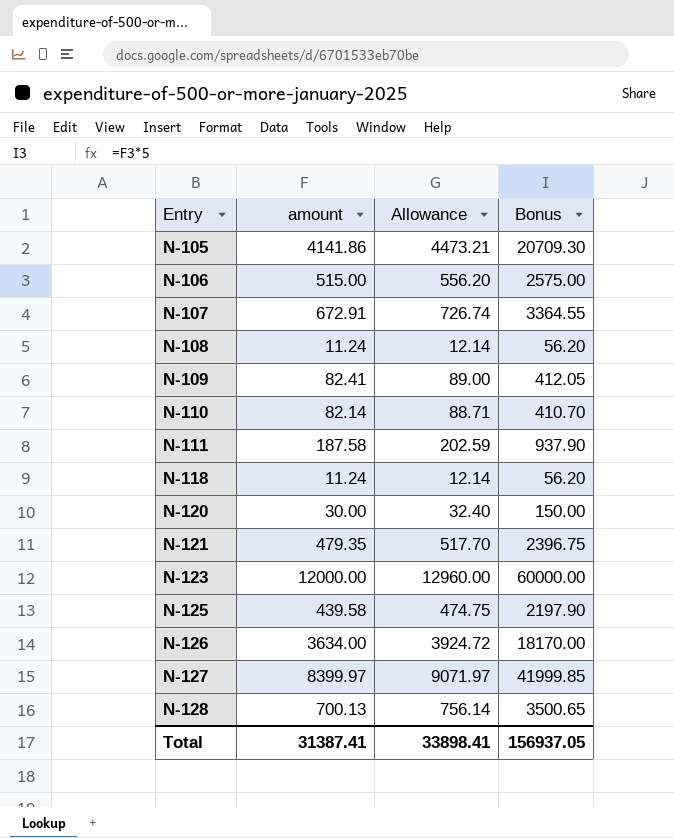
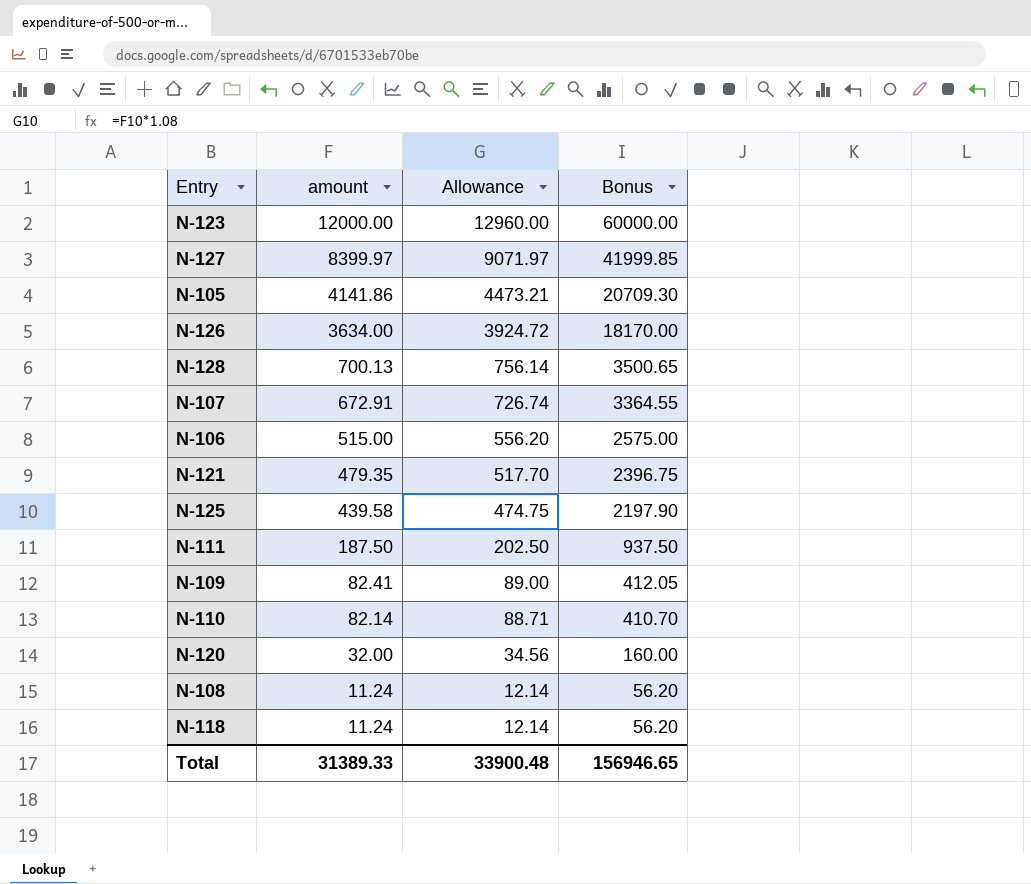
row order: Entry ascending -> amount descending
N-111 | amount: 187.58 -> 187.50
N-111 | Allowance: 202.59 -> 202.50
N-111 | Bonus: 937.90 -> 937.50
N-120 | amount: 30.00 -> 32.00
N-120 | Allowance: 32.40 -> 34.56
N-120 | Bonus: 150.00 -> 160.00
Total | amount: 31387.41 -> 31389.33
Total | Allowance: 33898.41 -> 33900.48
Total | Bonus: 156937.05 -> 156946.65

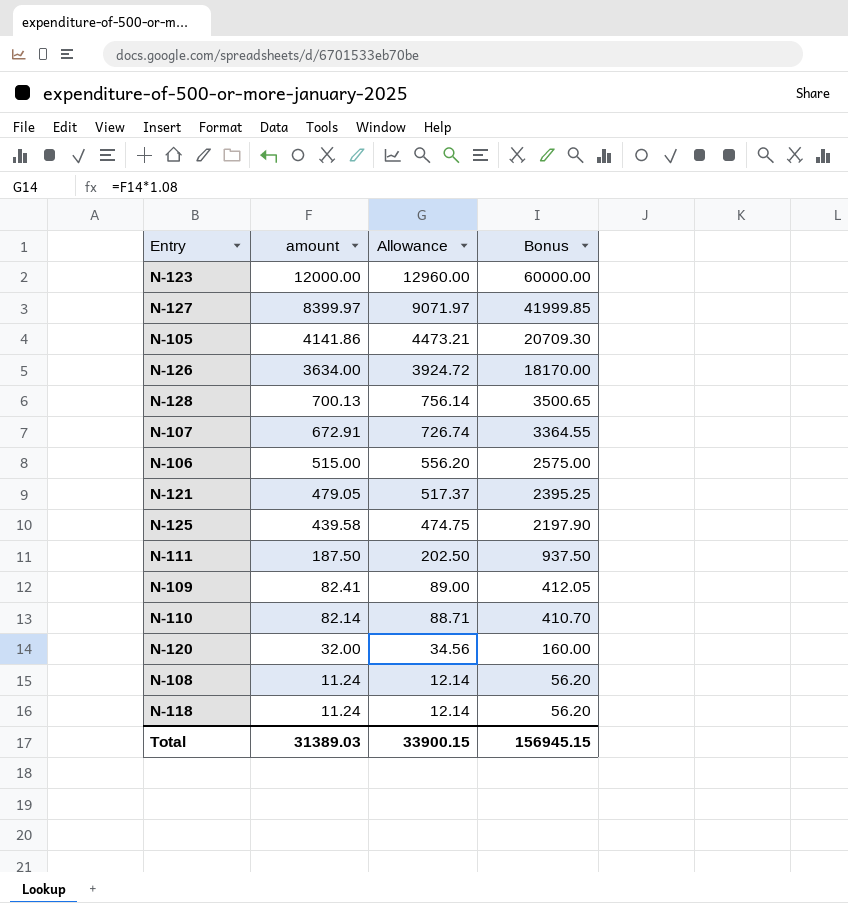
N-121 | amount: 479.35 -> 479.05
N-121 | Allowance: 517.70 -> 517.37
N-121 | Bonus: 2396.75 -> 2395.25
Total | amount: 31389.33 -> 31389.03
Total | Allowance: 33900.48 -> 33900.15
Total | Bonus: 156946.65 -> 156945.15

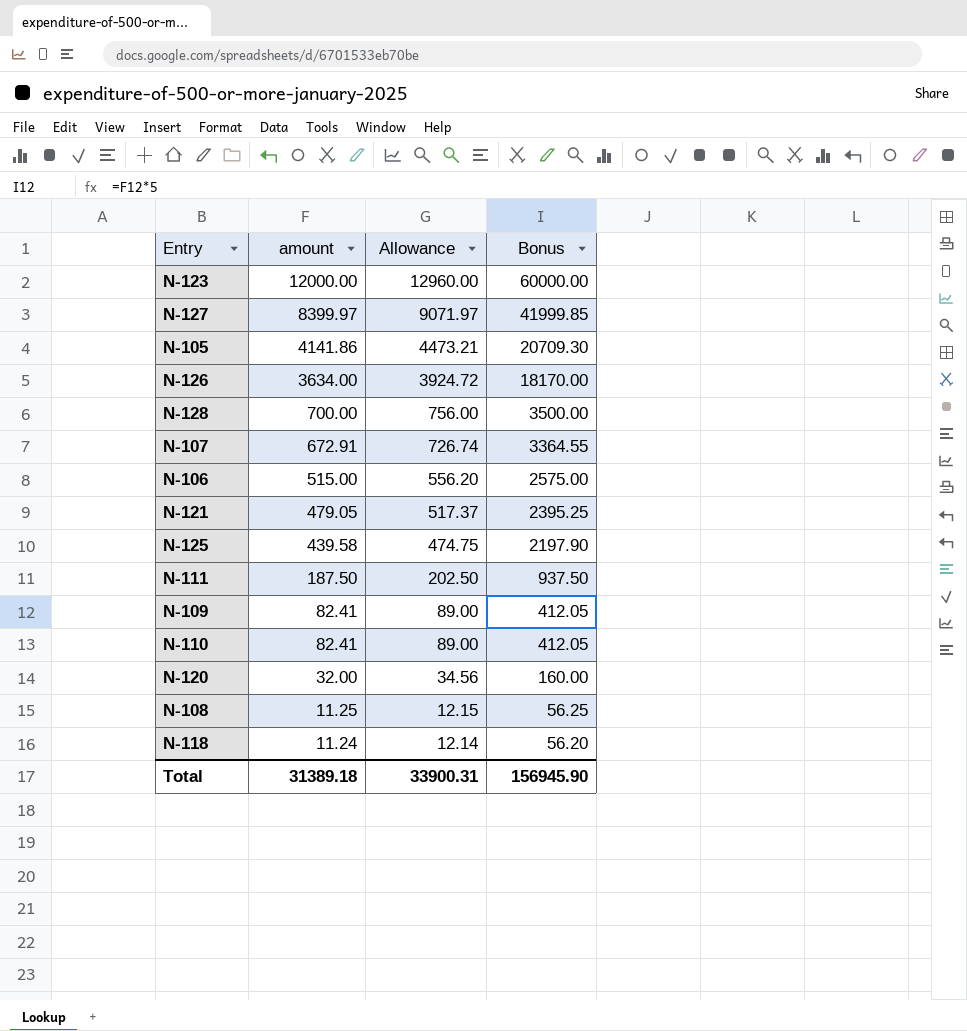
N-128 | amount: 700.13 -> 700.00
N-128 | Allowance: 756.14 -> 756.00
N-128 | Bonus: 3500.65 -> 3500.00
N-110 | amount: 82.14 -> 82.41
N-110 | Allowance: 88.71 -> 89.00
N-110 | Bonus: 410.70 -> 412.05
N-108 | amount: 11.24 -> 11.25
N-108 | Allowance: 12.14 -> 12.15
N-108 | Bonus: 56.20 -> 56.25
Total | amount: 31389.03 -> 31389.18
Total | Allowance: 33900.15 -> 33900.31
Total | Bonus: 156945.15 -> 156945.90

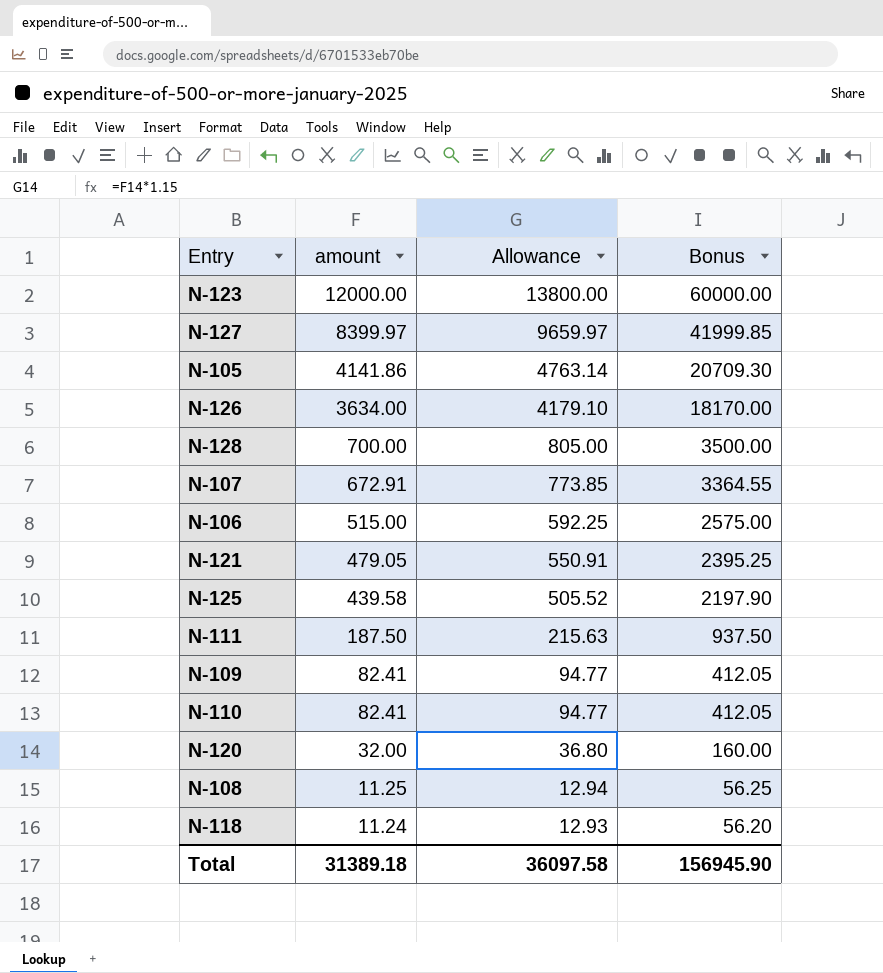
column Allowance | formula: [amount] * 1.08 -> [amount] * 1.15
Total | Allowance: 33900.31 -> 36097.58

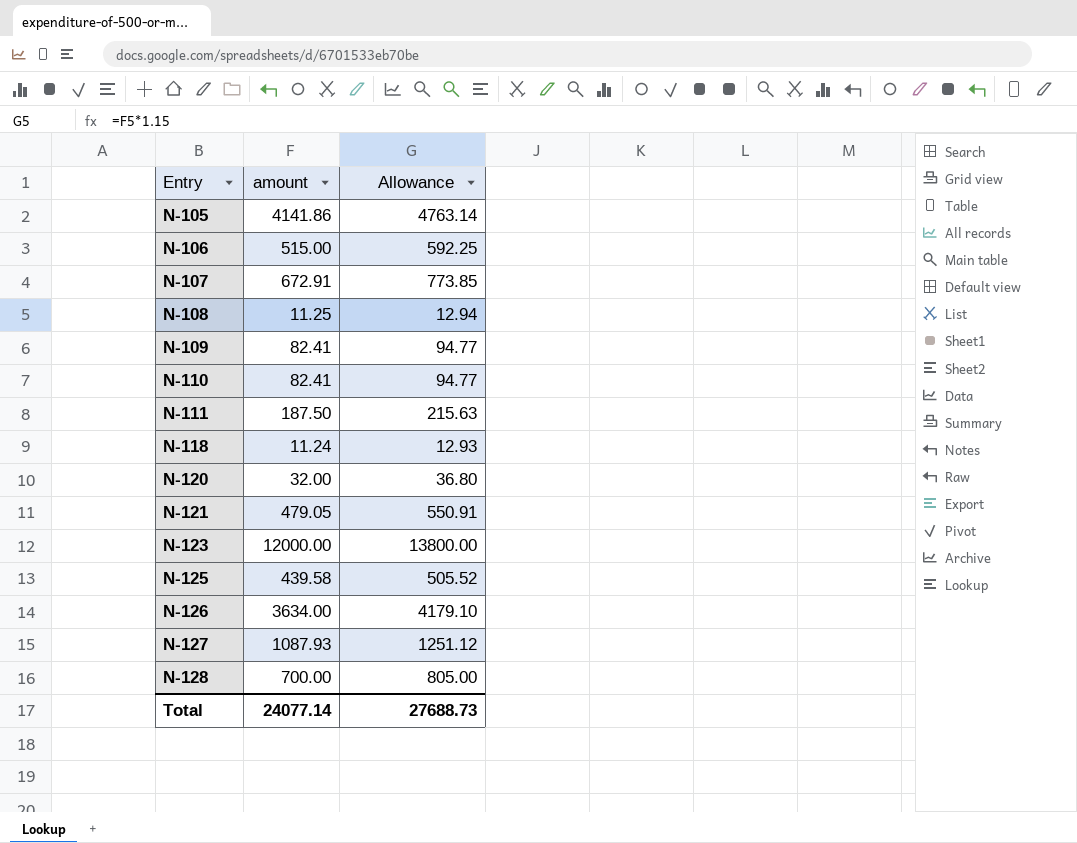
row order: amount descending -> Entry ascending
column Bonus | formula: [amount] * 5 -> none
N-127 | amount: 8399.97 -> 1087.93
N-127 | Allowance: 9659.97 -> 1251.12
Total | amount: 31389.18 -> 24077.14
Total | Allowance: 36097.58 -> 27688.73

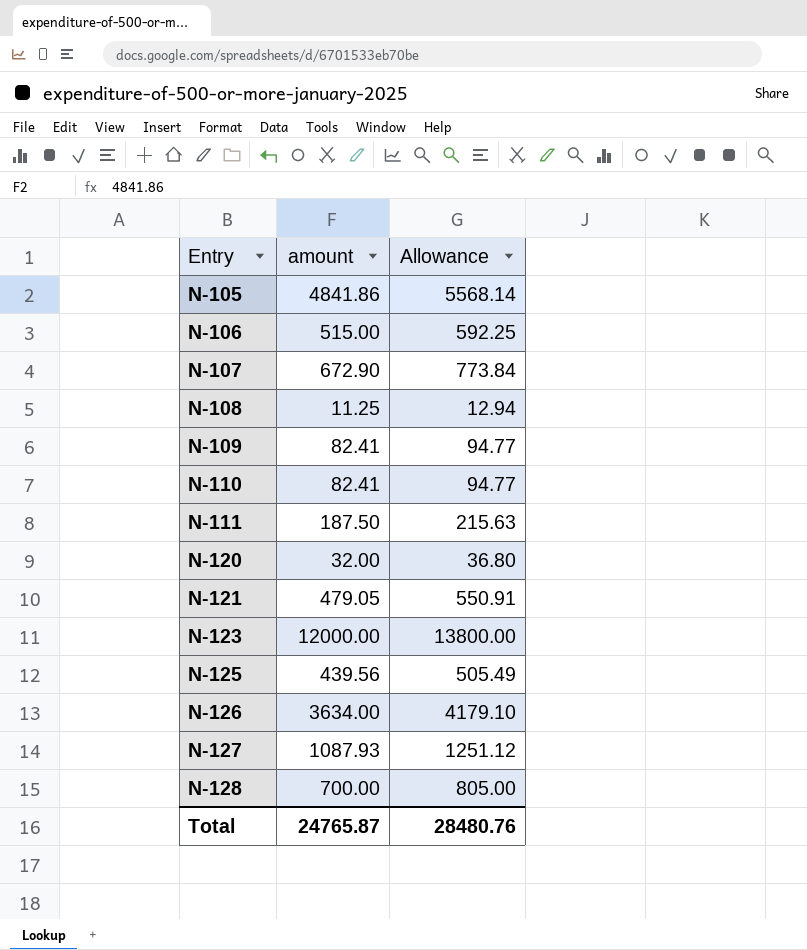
row N-118: 11.24 | 12.93 -> none
N-105 | amount: 4141.86 -> 4841.86
N-105 | Allowance: 4763.14 -> 5568.14
N-107 | amount: 672.91 -> 672.90
N-107 | Allowance: 773.85 -> 773.84
N-125 | amount: 439.58 -> 439.56
N-125 | Allowance: 505.52 -> 505.49
Total | amount: 24077.14 -> 24765.87
Total | Allowance: 27688.73 -> 28480.76

